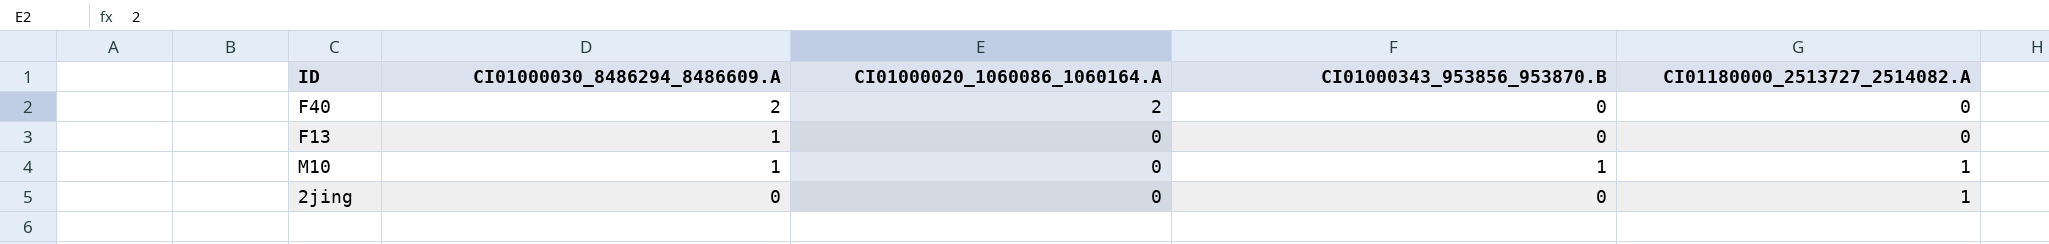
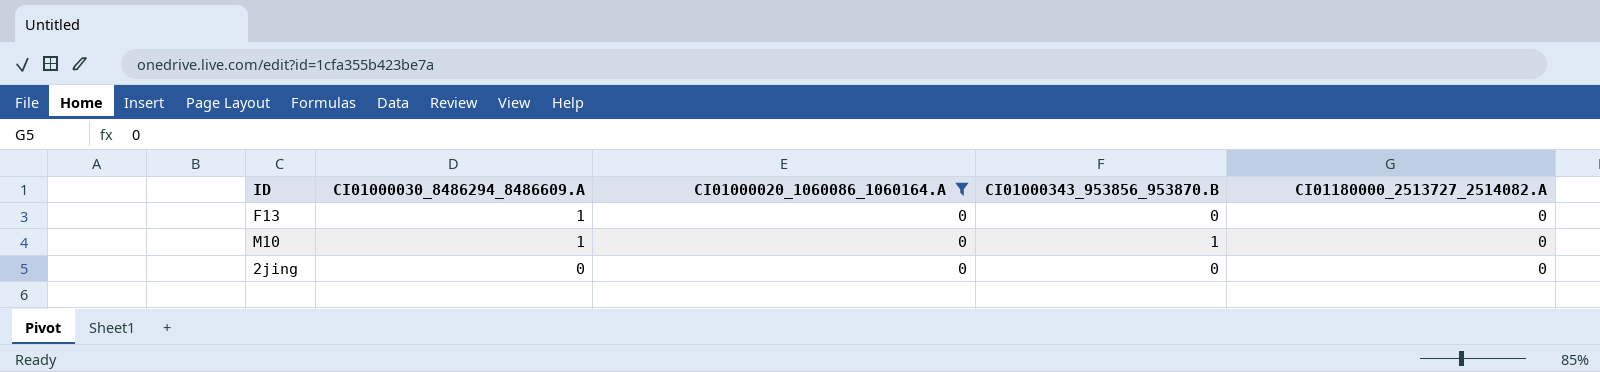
filter: none -> CI01000020_1060086_1060164.A = 0
M10 | CI01180000_2513727_2514082.A: 1 -> 0
2jing | CI01180000_2513727_2514082.A: 1 -> 0

